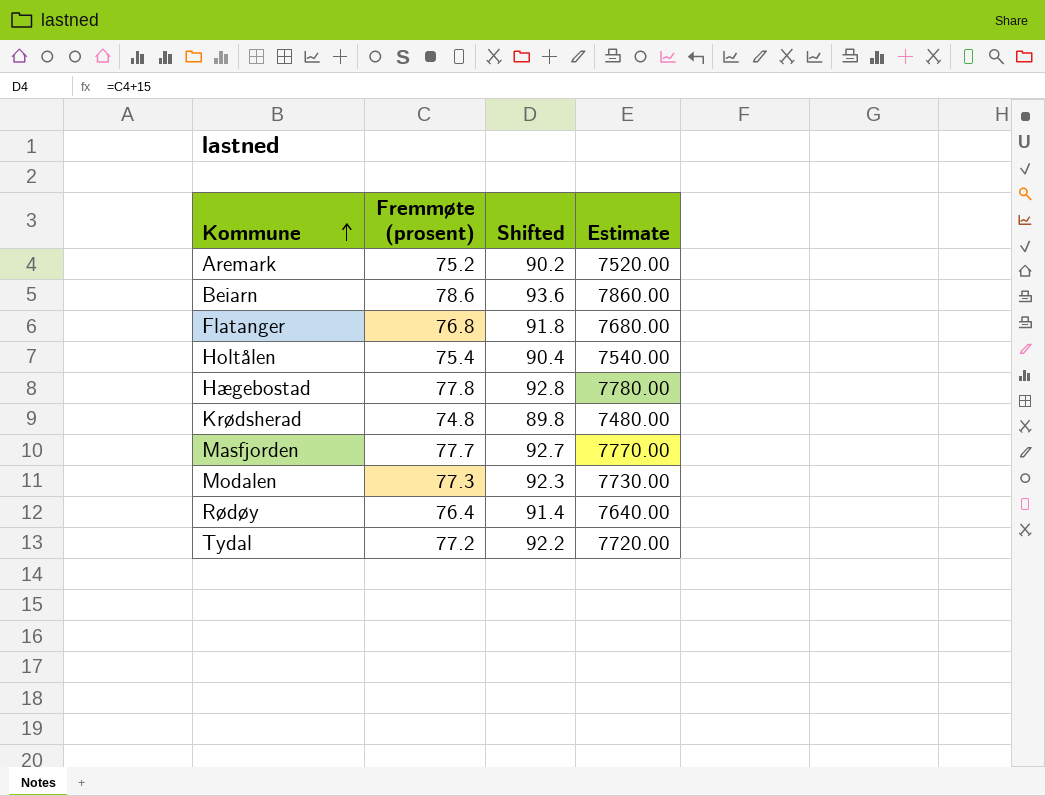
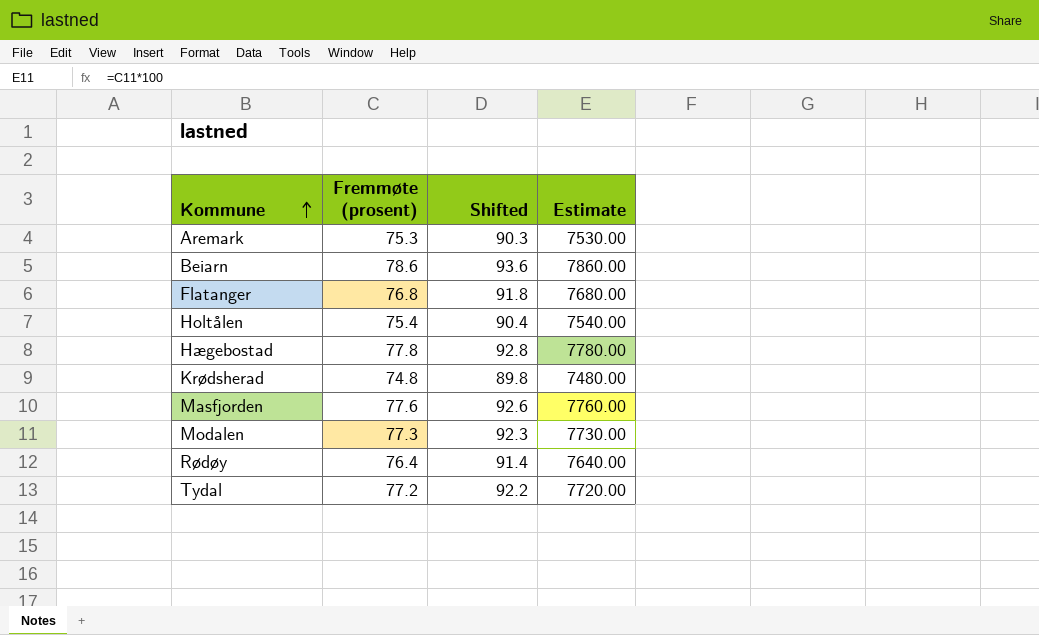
Aremark | Fremmøte (prosent): 75.2 -> 75.3
Aremark | Shifted: 90.2 -> 90.3
Aremark | Estimate: 7520.00 -> 7530.00
Masfjorden | Fremmøte (prosent): 77.7 -> 77.6
Masfjorden | Shifted: 92.7 -> 92.6
Masfjorden | Estimate: 7770.00 -> 7760.00

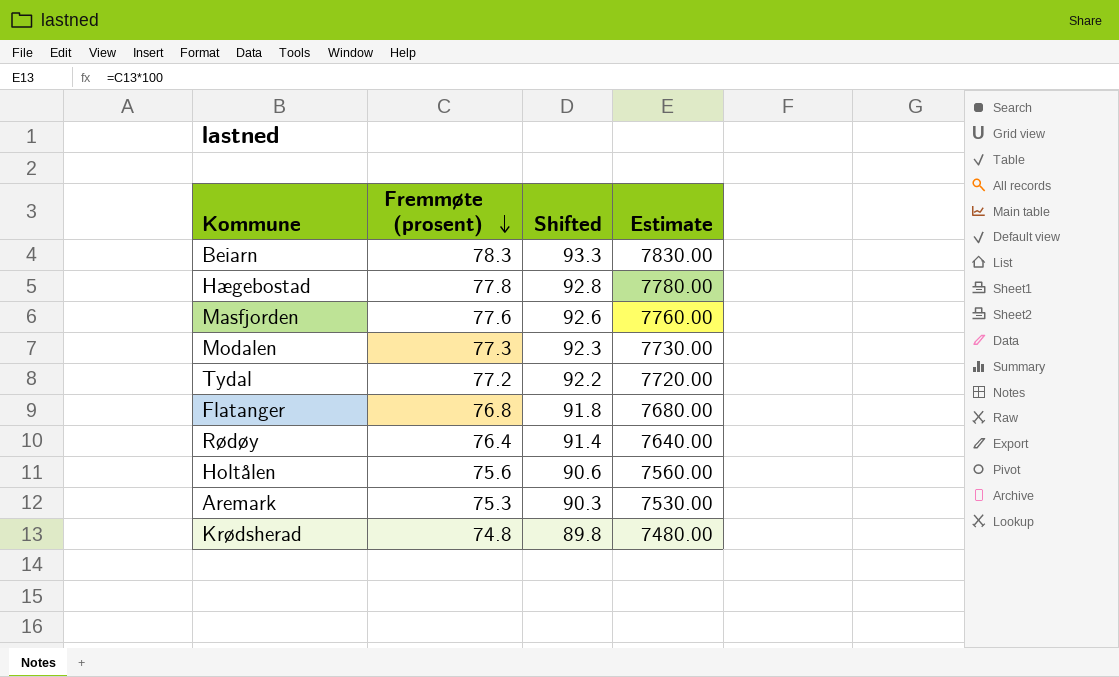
row order: Kommune ascending -> Fremmøte (prosent) descending
Beiarn | Fremmøte (prosent): 78.6 -> 78.3
Beiarn | Shifted: 93.6 -> 93.3
Beiarn | Estimate: 7860.00 -> 7830.00
Holtålen | Fremmøte (prosent): 75.4 -> 75.6
Holtålen | Shifted: 90.4 -> 90.6
Holtålen | Estimate: 7540.00 -> 7560.00

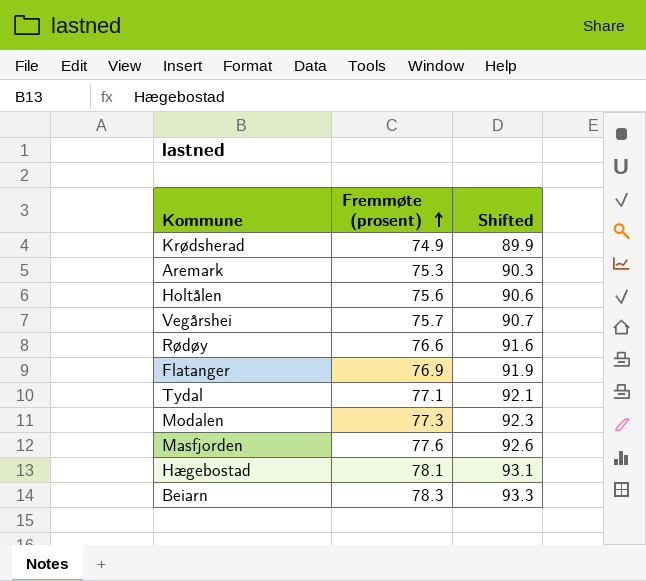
row order: Fremmøte (prosent) descending -> Fremmøte (prosent) ascending
column Estimate | formula: [Fremmøte (prosent)] * 100 -> none
Krødsherad | Fremmøte (prosent): 74.8 -> 74.9
Krødsherad | Shifted: 89.8 -> 89.9
row Vegårshei: none -> 75.7 | 90.7
Rødøy | Fremmøte (prosent): 76.4 -> 76.6
Rødøy | Shifted: 91.4 -> 91.6
Flatanger | Fremmøte (prosent): 76.8 -> 76.9
Flatanger | Shifted: 91.8 -> 91.9
Tydal | Fremmøte (prosent): 77.2 -> 77.1
Tydal | Shifted: 92.2 -> 92.1
Hægebostad | Fremmøte (prosent): 77.8 -> 78.1
Hægebostad | Shifted: 92.8 -> 93.1

